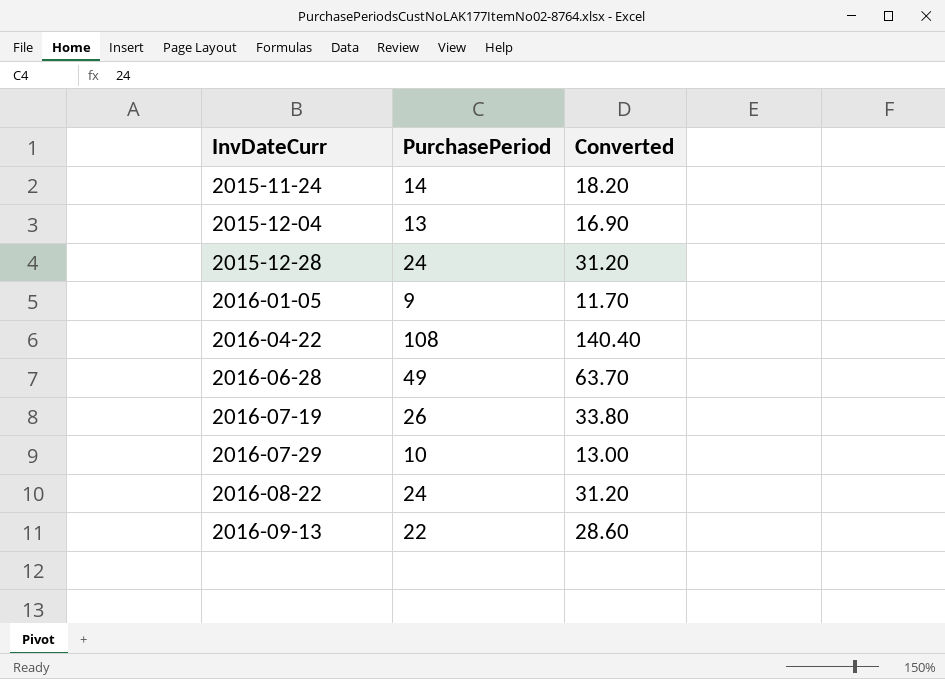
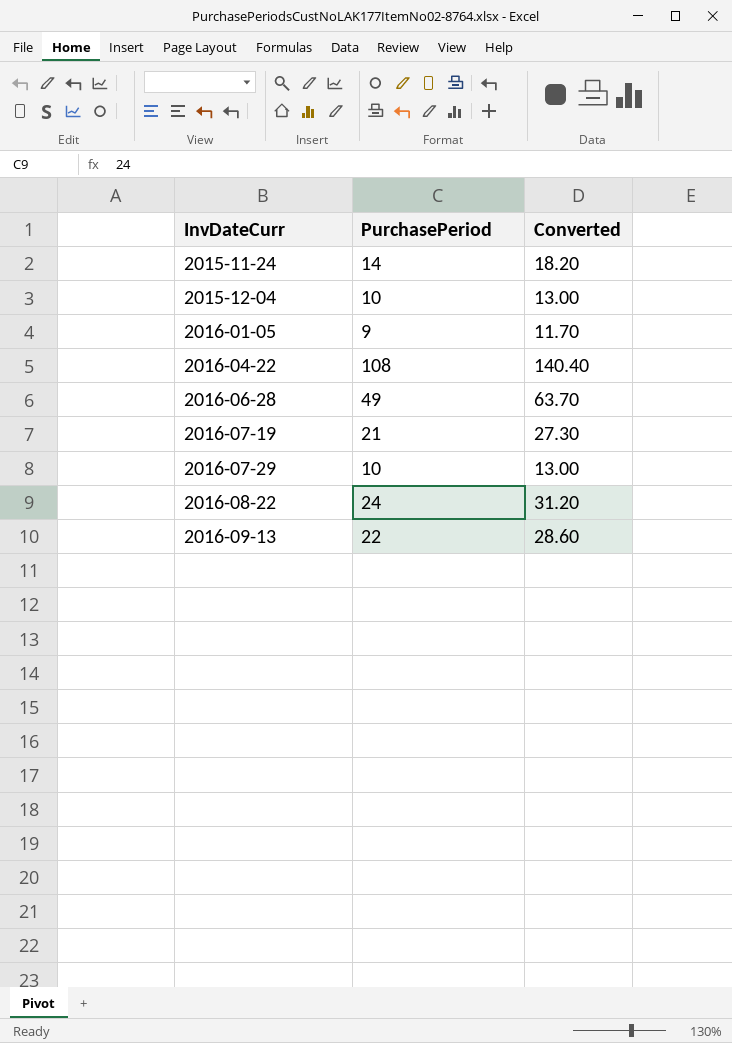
row 2015-12-28: 24 | 31.20 -> none
2015-12-04 | PurchasePeriod: 13 -> 10
2015-12-04 | Converted: 16.90 -> 13.00
2016-07-19 | PurchasePeriod: 26 -> 21
2016-07-19 | Converted: 33.80 -> 27.30

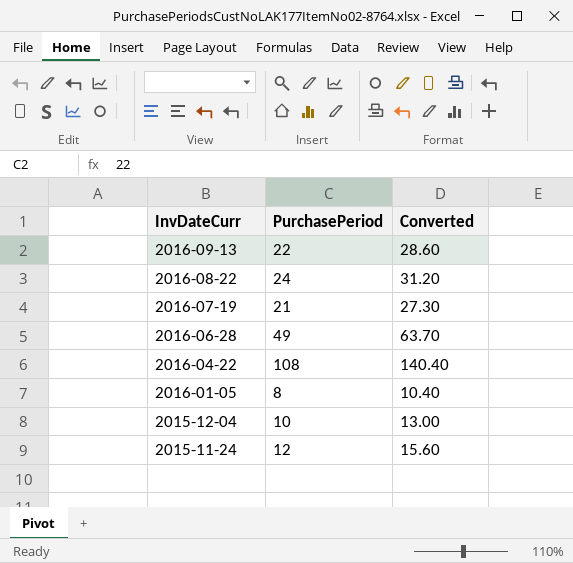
row order: InvDateCurr ascending -> InvDateCurr descending
row 2016-07-29: 10 | 13.00 -> none
2016-01-05 | PurchasePeriod: 9 -> 8
2016-01-05 | Converted: 11.70 -> 10.40
2015-11-24 | PurchasePeriod: 14 -> 12
2015-11-24 | Converted: 18.20 -> 15.60

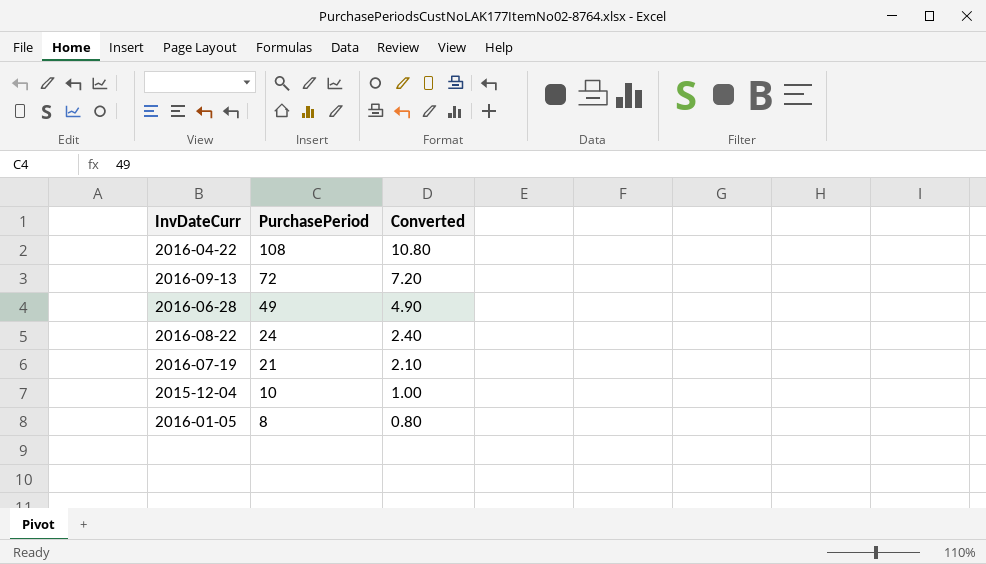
row order: InvDateCurr descending -> PurchasePeriod descending
column Converted | formula: [PurchasePeriod] * 1.3 -> [PurchasePeriod] * 0.1
row 2015-11-24: 12 | 15.60 -> none
2016-09-13 | PurchasePeriod: 22 -> 72

